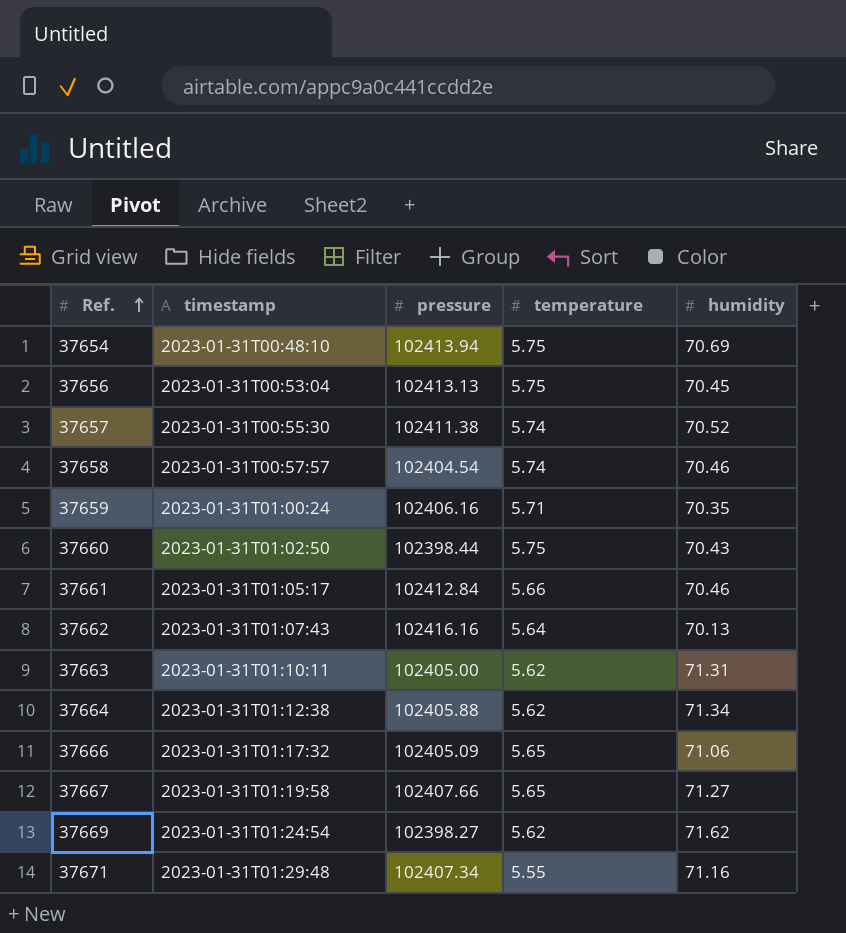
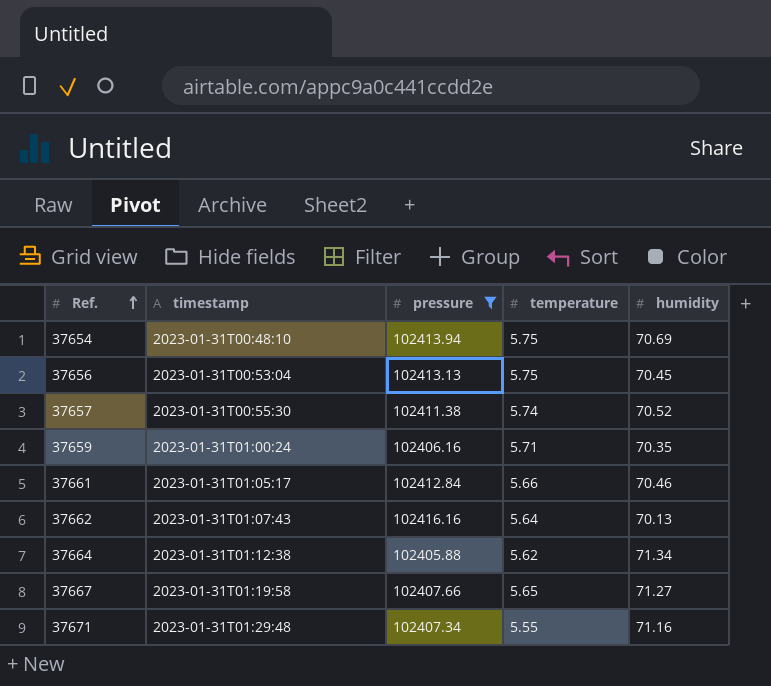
filter: none -> pressure >= 102405.88

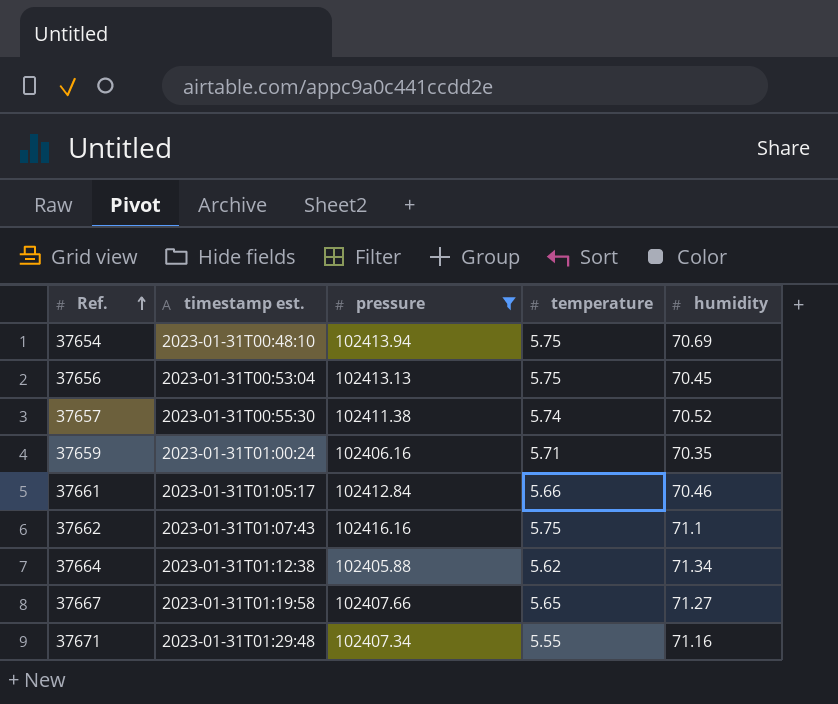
column name: timestamp -> timestamp est.
37662 | temperature: 5.64 -> 5.75
37662 | humidity: 70.13 -> 71.1

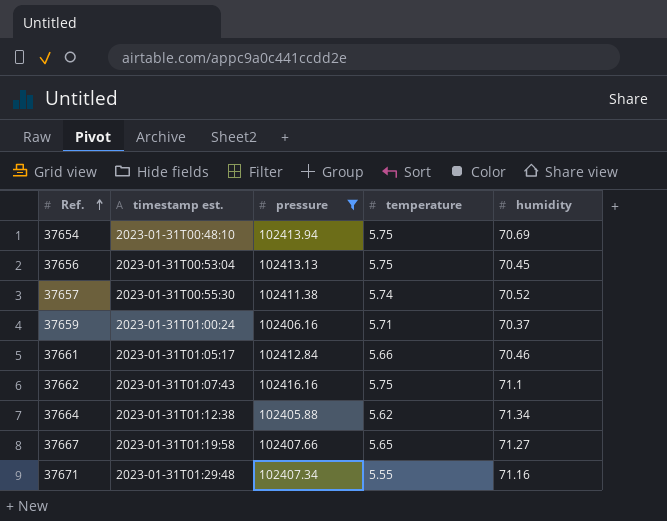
37659 | humidity: 70.35 -> 70.37

